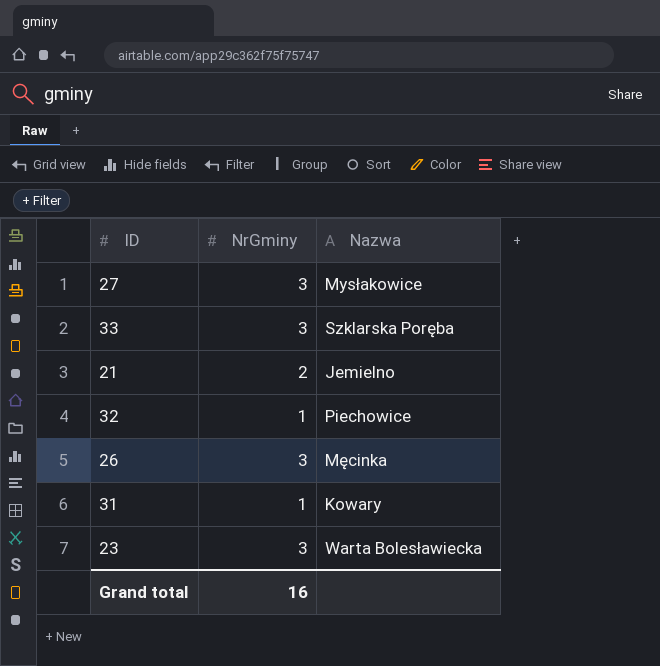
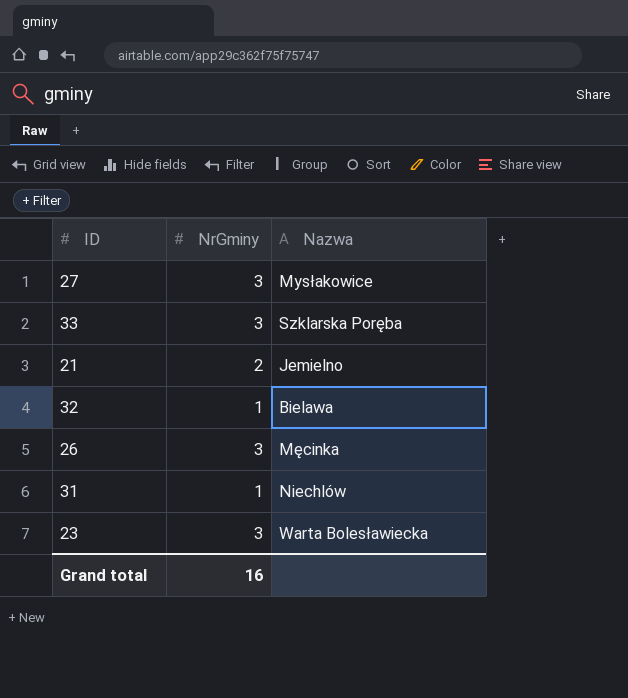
32 | Nazwa: Piechowice -> Bielawa
31 | Nazwa: Kowary -> Niechlów

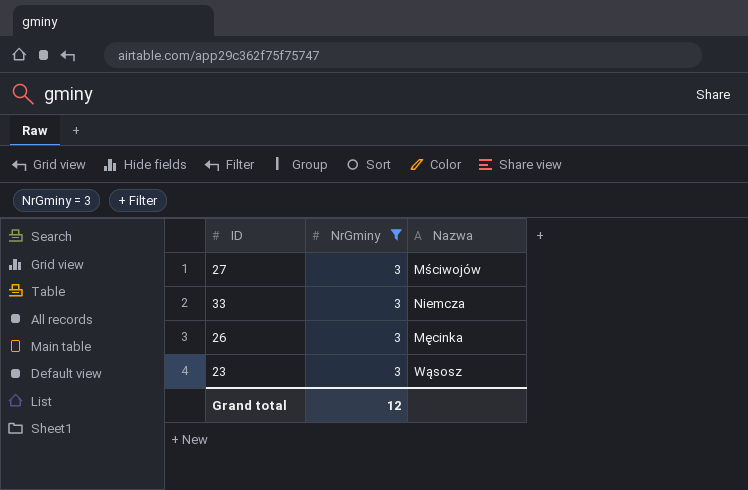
filter: none -> NrGminy = 3
27 | Nazwa: Mysłakowice -> Mściwojów
33 | Nazwa: Szklarska Poręba -> Niemcza
23 | Nazwa: Warta Bolesławiecka -> Wąsosz
Grand total | NrGminy: 16 -> 12

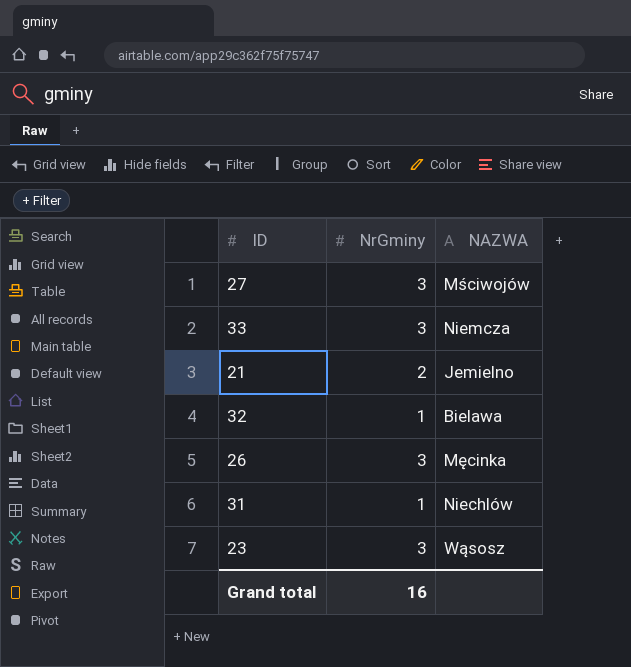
filter: NrGminy = 3 -> none
column name: Nazwa -> NAZWA
Grand total | NrGminy: 12 -> 16

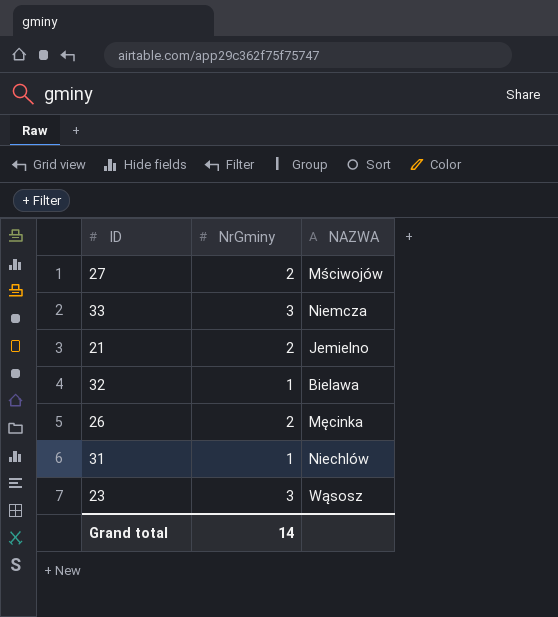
27 | NrGminy: 3 -> 2
26 | NrGminy: 3 -> 2
Grand total | NrGminy: 16 -> 14

